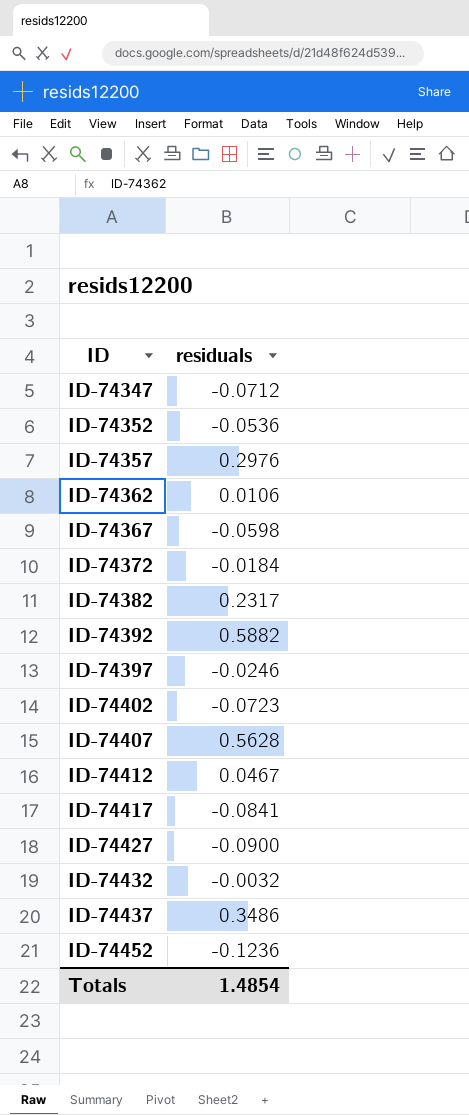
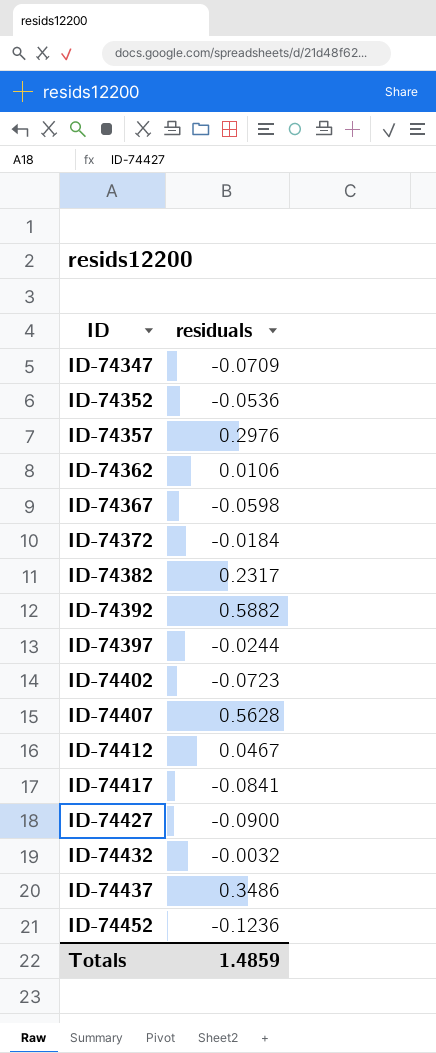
ID-74347 | residuals: -0.0712 -> -0.0709
ID-74397 | residuals: -0.0246 -> -0.0244
Totals | residuals: 1.4854 -> 1.4859

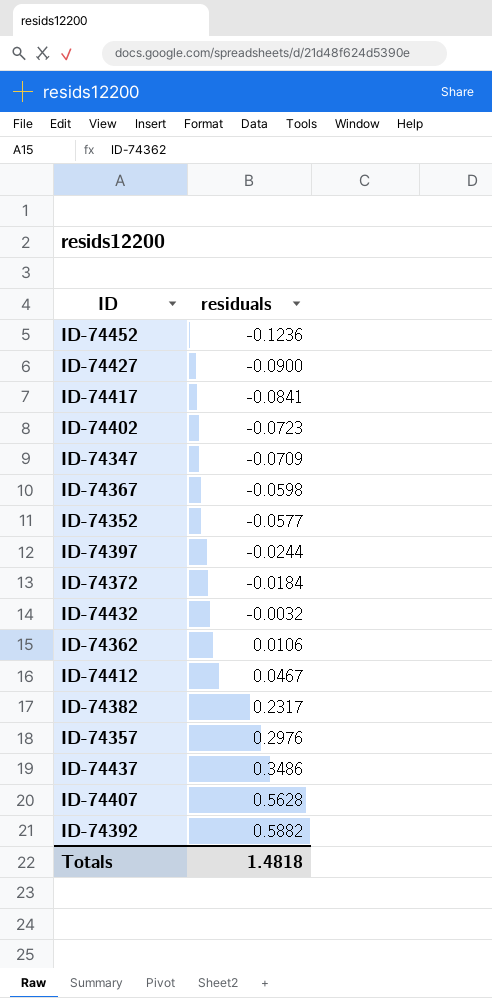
row order: ID ascending -> residuals ascending
ID-74352 | residuals: -0.0536 -> -0.0577
Totals | residuals: 1.4859 -> 1.4818

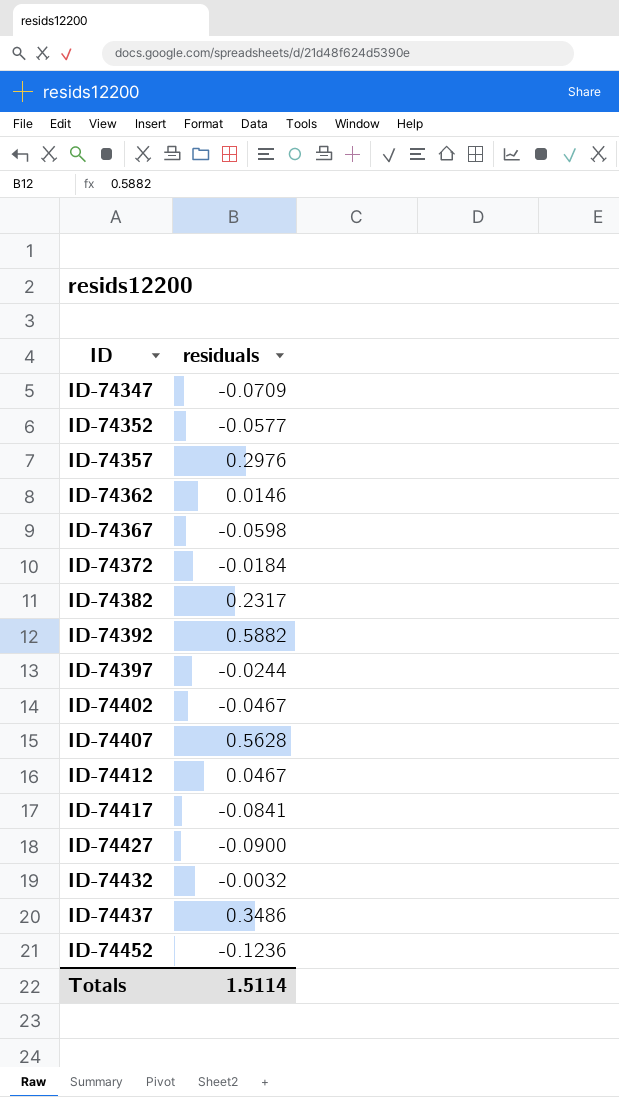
row order: residuals ascending -> ID ascending
ID-74362 | residuals: 0.0106 -> 0.0146
ID-74402 | residuals: -0.0723 -> -0.0467
Totals | residuals: 1.4818 -> 1.5114

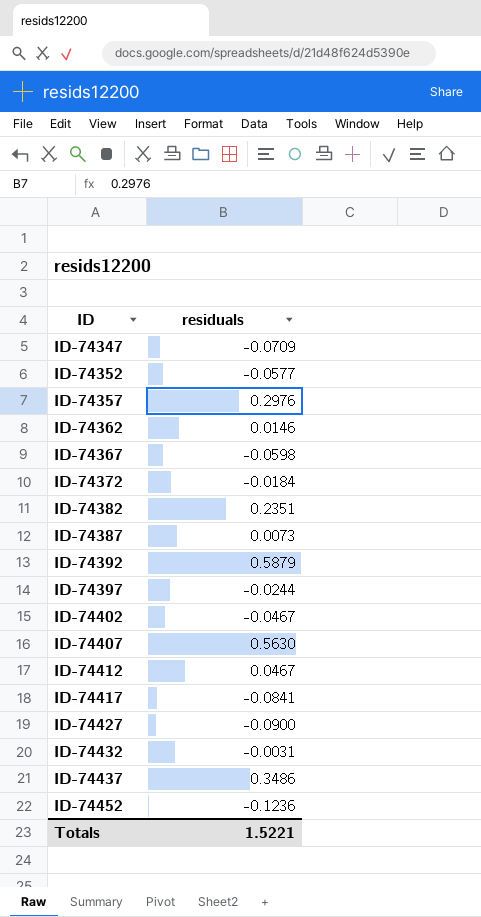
ID-74382 | residuals: 0.2317 -> 0.2351
row ID-74387: none -> 0.0073
ID-74392 | residuals: 0.5882 -> 0.5879
ID-74407 | residuals: 0.5628 -> 0.5630
ID-74432 | residuals: -0.0032 -> -0.0031
Totals | residuals: 1.5114 -> 1.5221

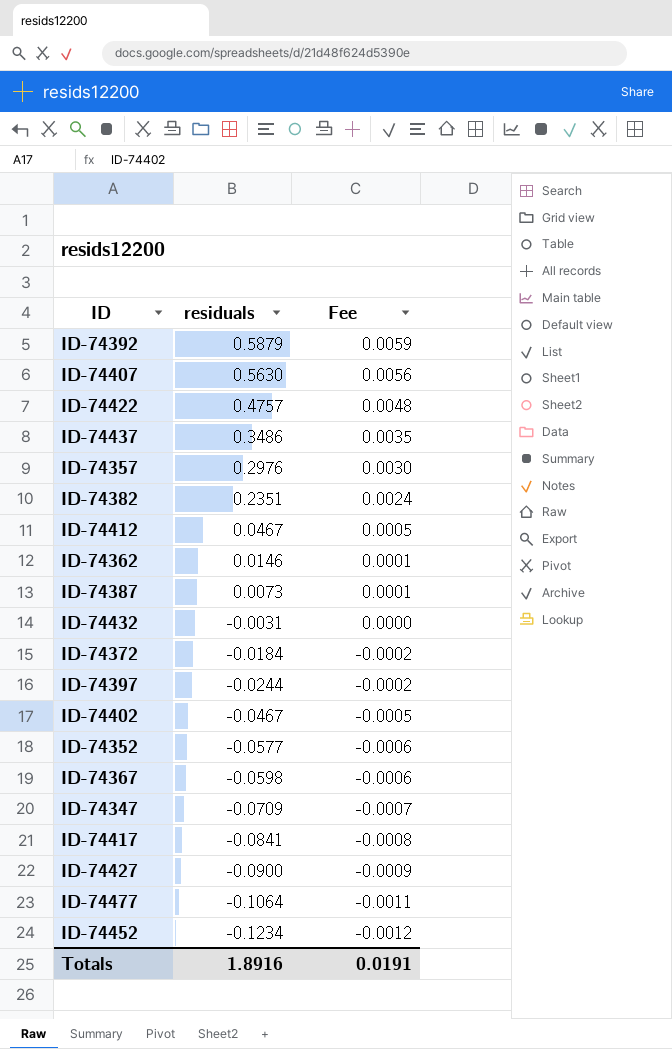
row order: ID ascending -> residuals descending
column Fee | formula: none -> [residuals] * 0.01
row ID-74422: none -> 0.4757 | 0.0048
row ID-74477: none -> -0.1064 | -0.0011
ID-74452 | residuals: -0.1236 -> -0.1234
Totals | residuals: 1.5221 -> 1.8916

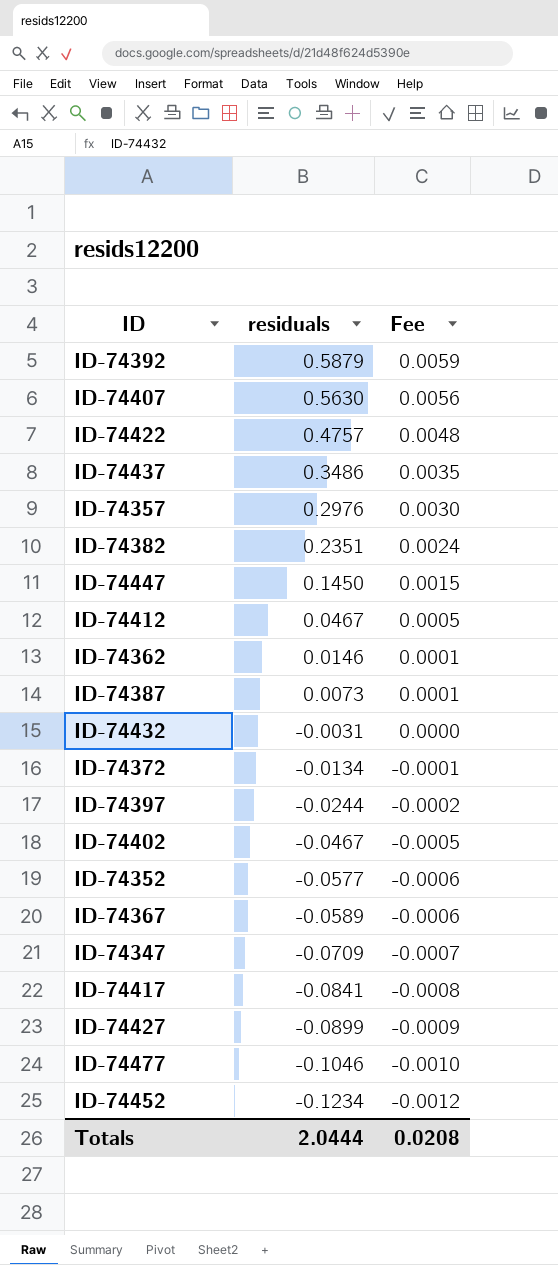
row ID-74447: none -> 0.1450 | 0.0015
ID-74372 | residuals: -0.0184 -> -0.0134
ID-74372 | Fee: -0.0002 -> -0.0001
ID-74367 | residuals: -0.0598 -> -0.0589
ID-74427 | residuals: -0.0900 -> -0.0899
ID-74477 | residuals: -0.1064 -> -0.1046
ID-74477 | Fee: -0.0011 -> -0.0010
Totals | residuals: 1.8916 -> 2.0444
Totals | Fee: 0.0191 -> 0.0208

